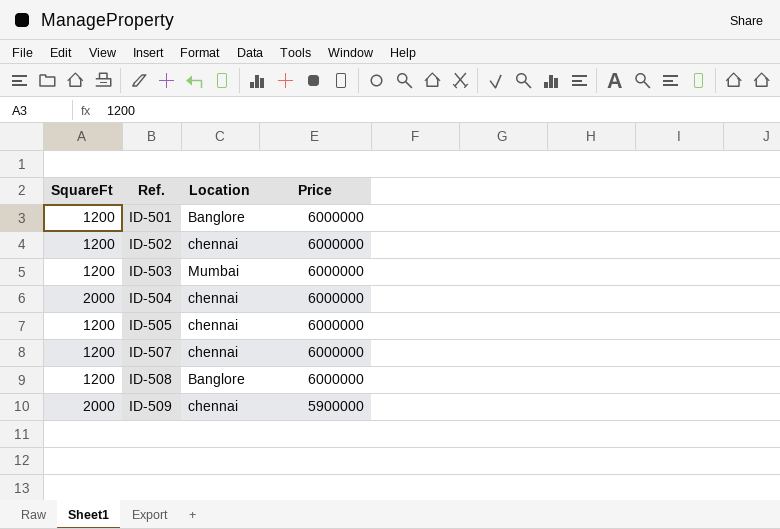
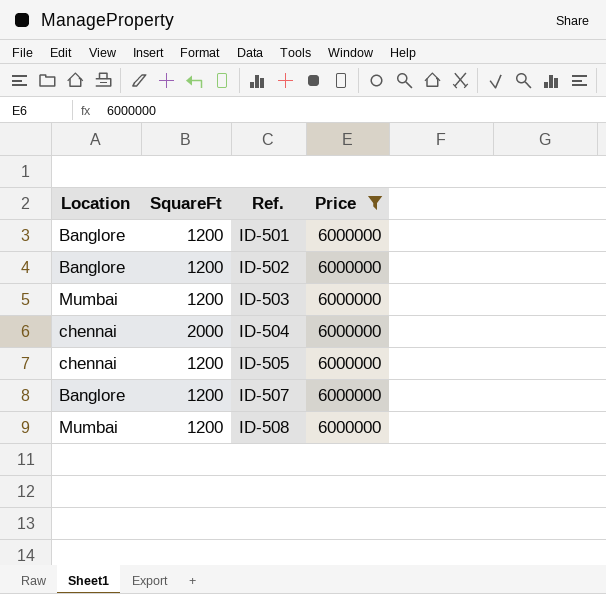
filter: none -> Price = 6000000
column Location | position: 3 -> 1
ID-502 | Location: chennai -> Banglore
ID-507 | Location: chennai -> Banglore
ID-508 | Location: Banglore -> Mumbai

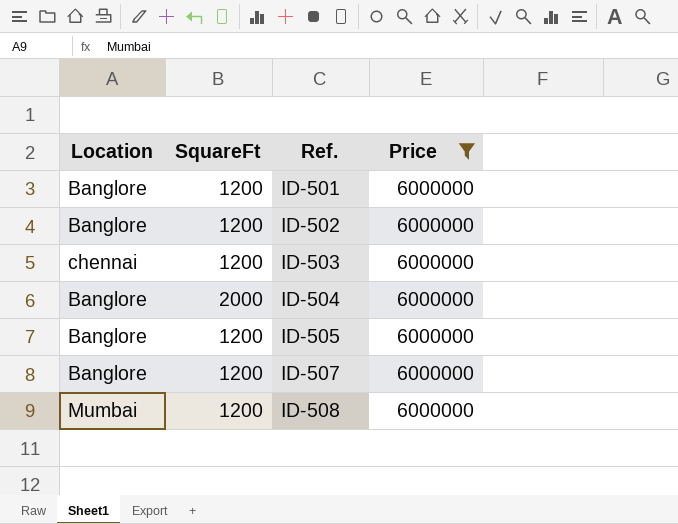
ID-503 | Location: Mumbai -> chennai
ID-504 | Location: chennai -> Banglore
ID-505 | Location: chennai -> Banglore

